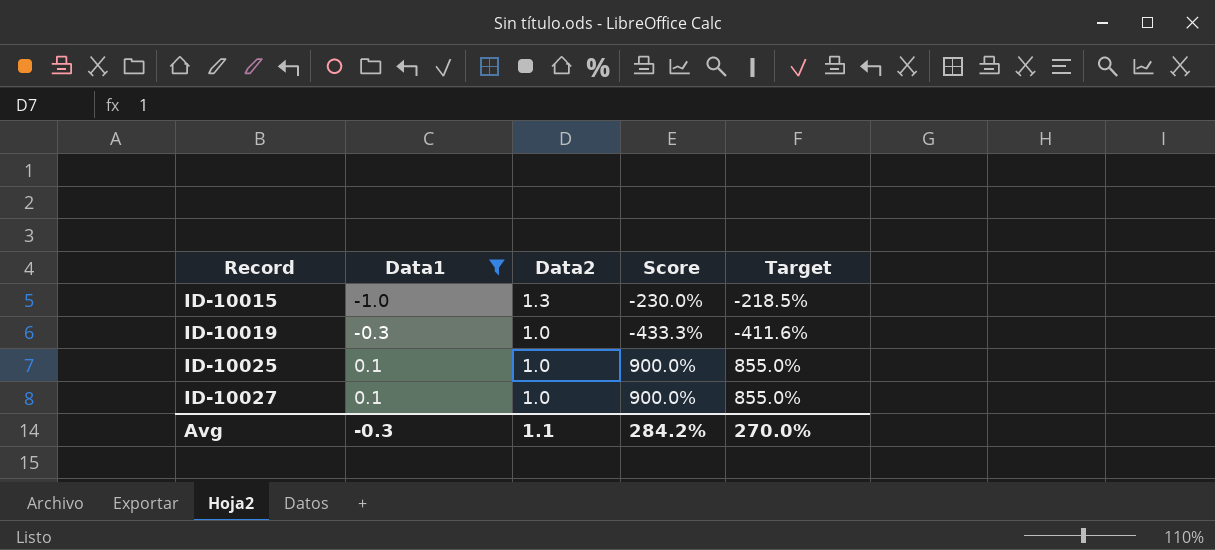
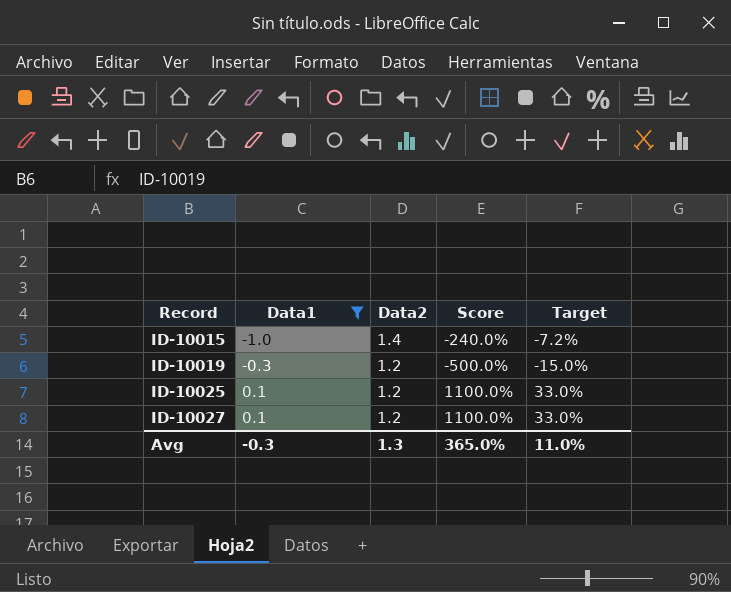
column Target | formula: [Score] * 0.95 -> [Score] * 0.03
ID-10015 | Data2: 1.3 -> 1.4
ID-10015 | Score: -230.0% -> -240.0%
ID-10019 | Data2: 1.0 -> 1.2
ID-10019 | Score: -433.3% -> -500.0%
ID-10025 | Data2: 1.0 -> 1.2
ID-10025 | Score: 900.0% -> 1100.0%
ID-10027 | Data2: 1.0 -> 1.2
ID-10027 | Score: 900.0% -> 1100.0%
Avg | Data2: 1.1 -> 1.3
Avg | Score: 284.2% -> 365.0%
Avg | Target: 270.0% -> 11.0%

